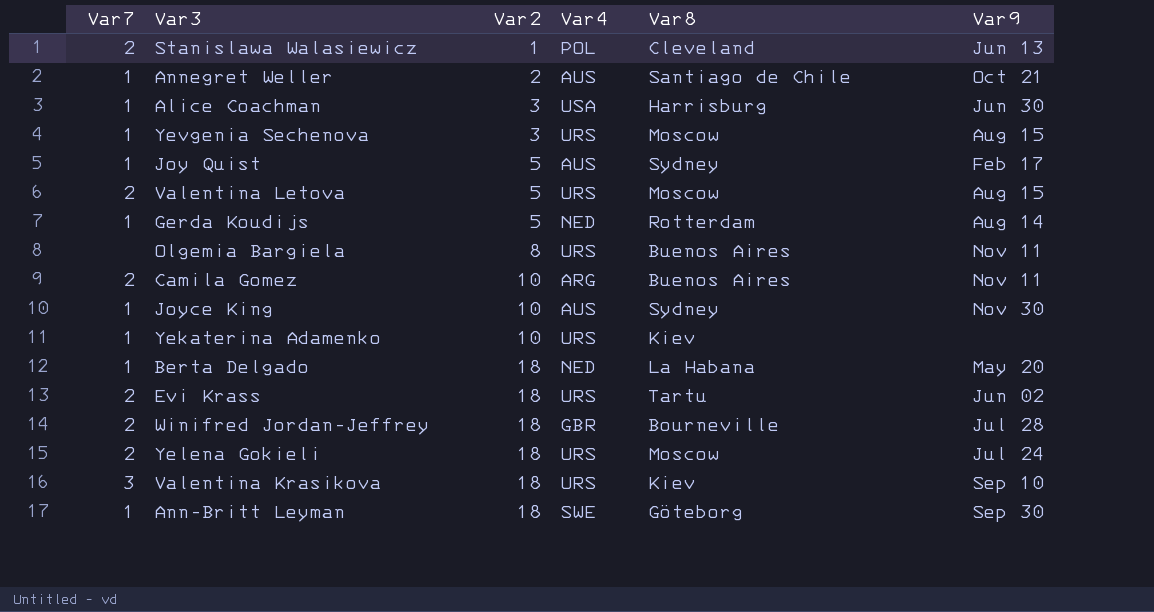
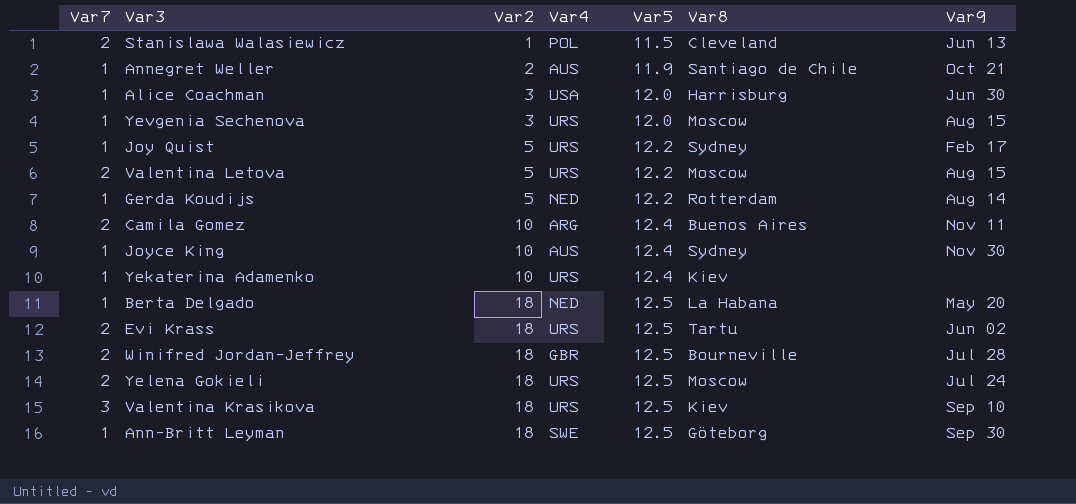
column Var5 | position: none -> 5
row Olgemia Bargiela: none | 8 | URS | Buenos Aires | Nov 11 -> none
Joy Quist | Var4: AUS -> URS

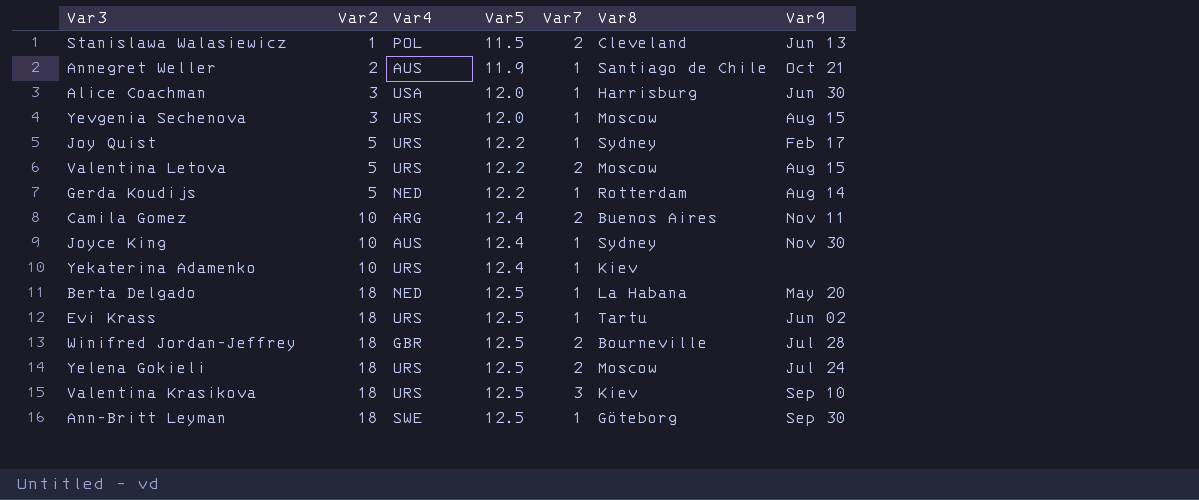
column Var7 | position: 1 -> 5
Evi Krass | Var7: 2 -> 1

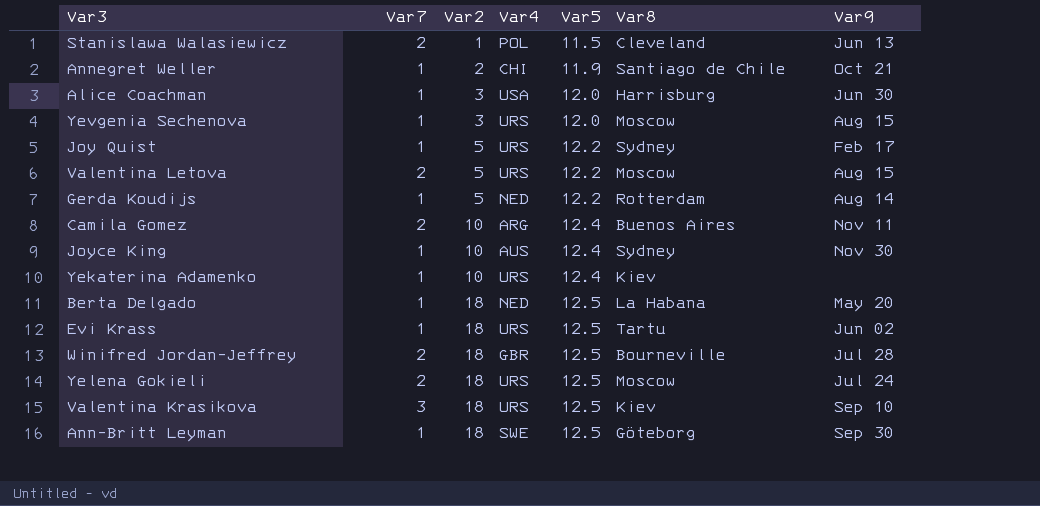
column Var7 | position: 5 -> 2
Annegret Weller | Var4: AUS -> CHI

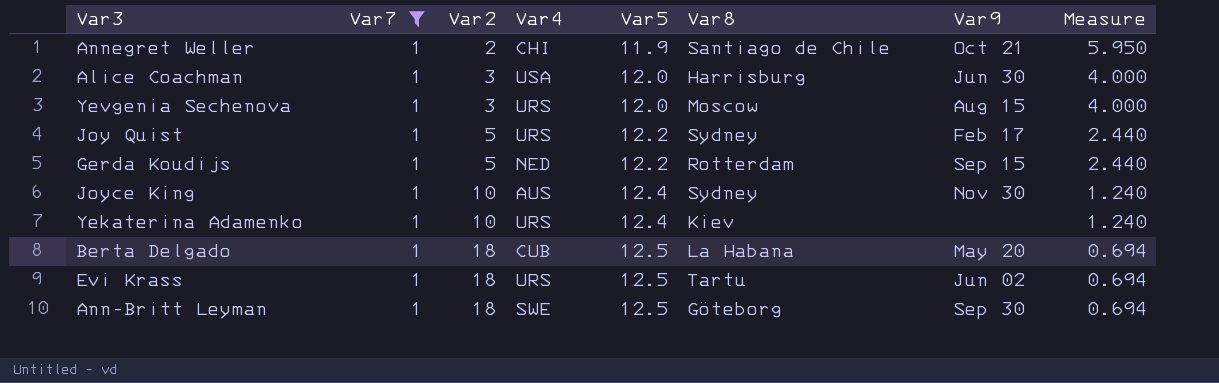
filter: none -> Var7 = 1
column Measure | formula: none -> [Var5] / [Var2]
Gerda Koudijs | Var9: Aug 14 -> Sep 15
Berta Delgado | Var4: NED -> CUB

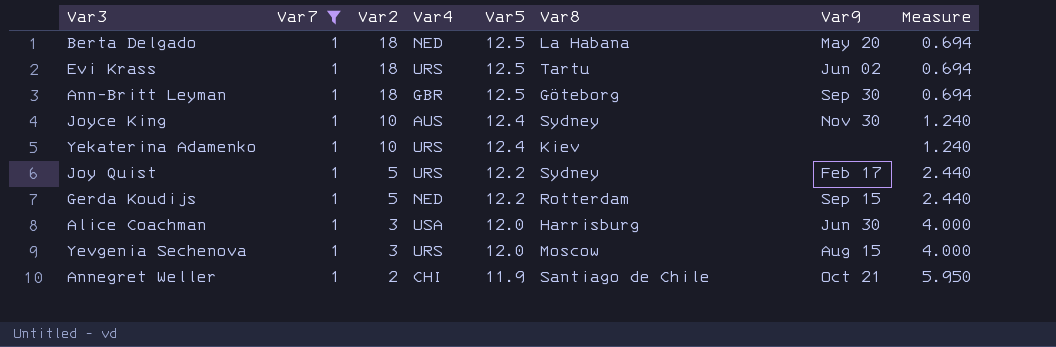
row order: Var2 ascending -> Var2 descending
Berta Delgado | Var4: CUB -> NED
Ann-Britt Leyman | Var4: SWE -> GBR

